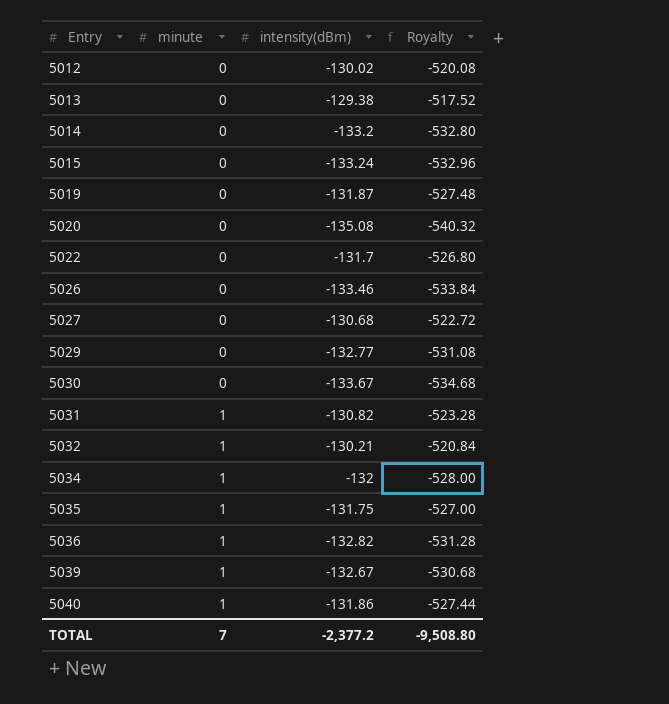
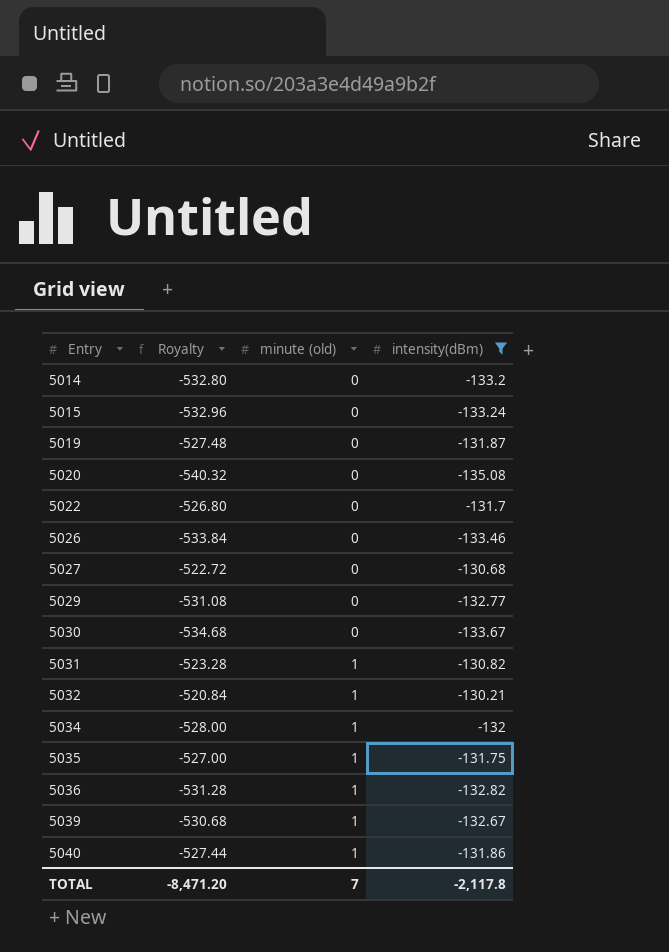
filter: none -> intensity(dBm) <= -130.21
column Royalty | position: 4 -> 2
column name: minute -> minute (old)
TOTAL | Royalty: -9,508.80 -> -8,471.20
TOTAL | intensity(dBm): -2,377.2 -> -2,117.8

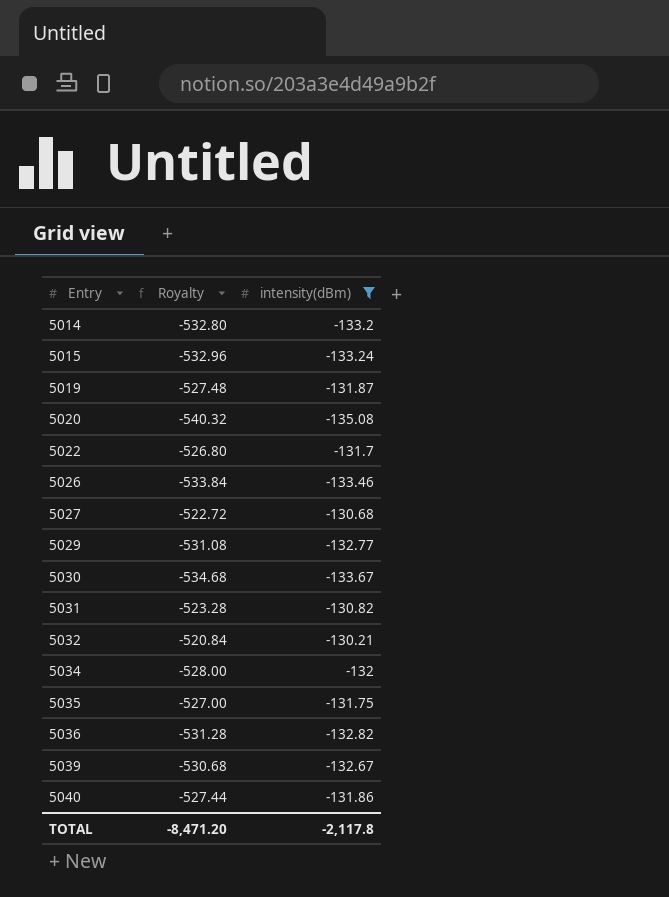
column minute (old) | position: 3 -> none

